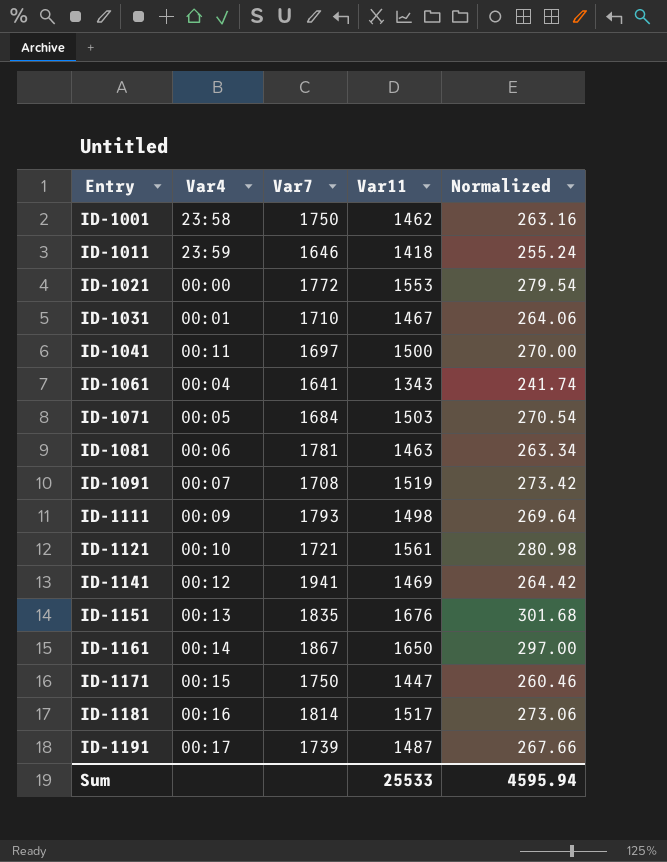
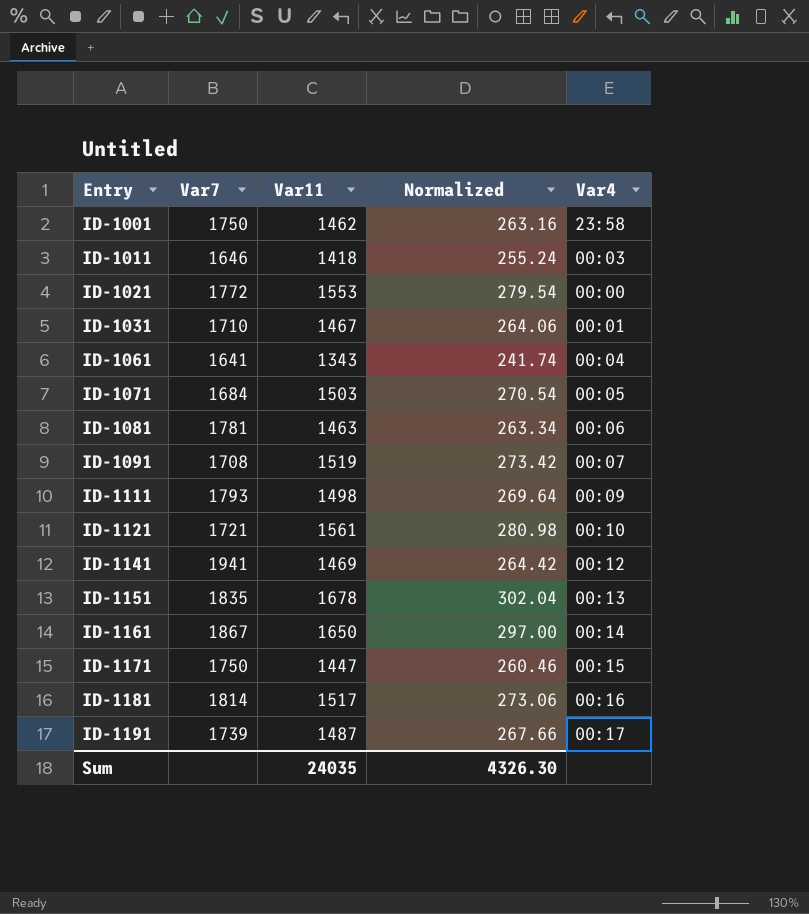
column Var4 | position: 2 -> 5
row ID-1041: 00:11 | 1697 | 1500 | 270.00 -> none
ID-1011 | Var4: 23:59 -> 00:03
ID-1151 | Var11: 1676 -> 1678
ID-1151 | Normalized: 301.68 -> 302.04
Sum | Var11: 25533 -> 24035
Sum | Normalized: 4595.94 -> 4326.30

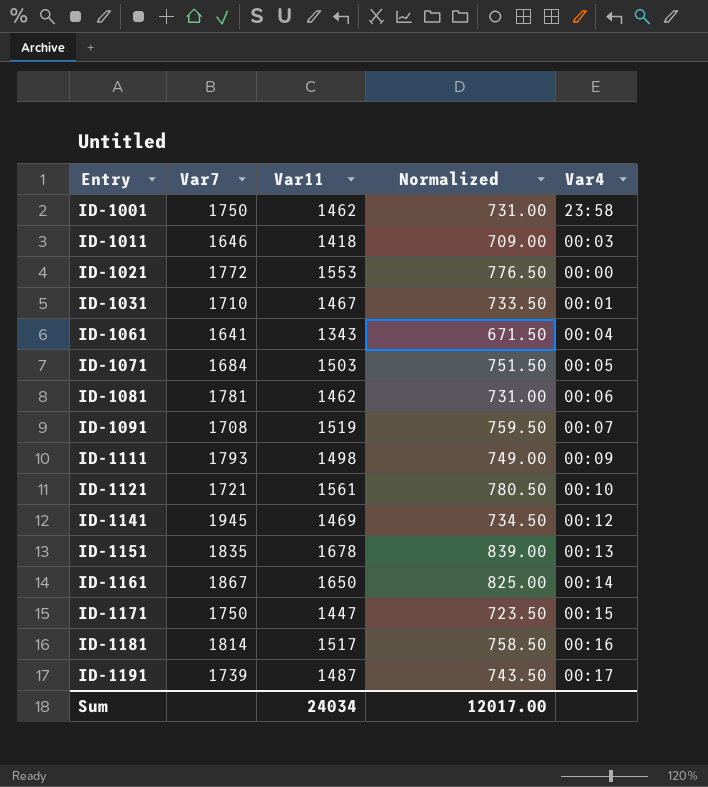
column Normalized | formula: [Var11] * 0.18 -> [Var11] * 0.5
ID-1081 | Var11: 1463 -> 1462
ID-1141 | Var7: 1941 -> 1945
Sum | Var11: 24035 -> 24034
Sum | Normalized: 4326.30 -> 12017.00

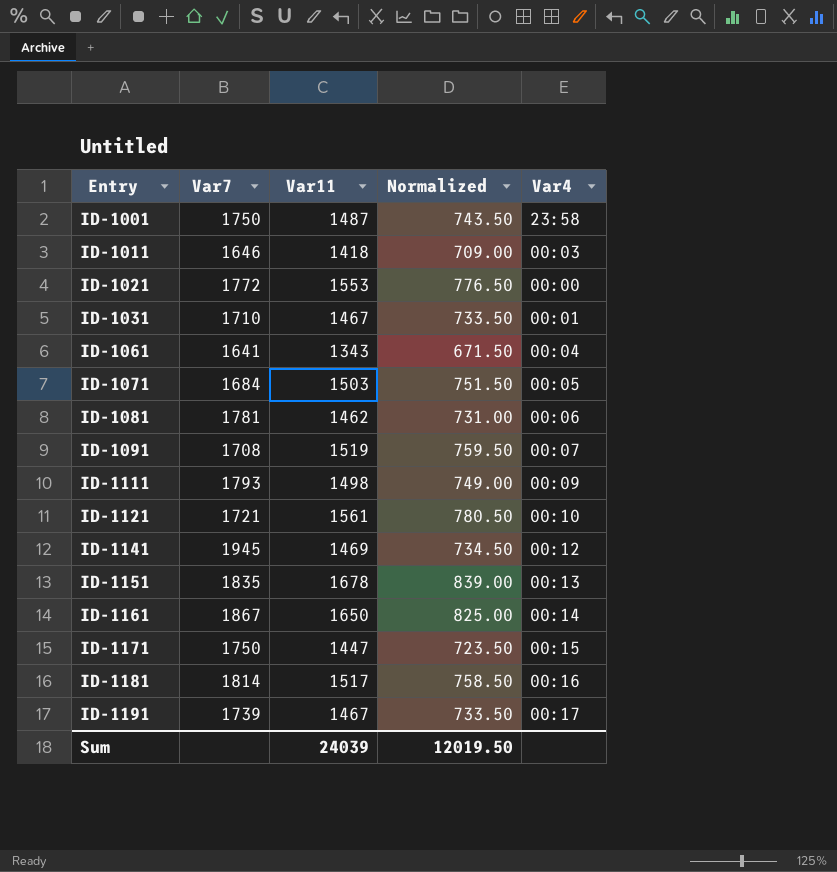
ID-1001 | Var11: 1462 -> 1487
ID-1001 | Normalized: 731.00 -> 743.50
ID-1191 | Var11: 1487 -> 1467
ID-1191 | Normalized: 743.50 -> 733.50
Sum | Var11: 24034 -> 24039
Sum | Normalized: 12017.00 -> 12019.50

